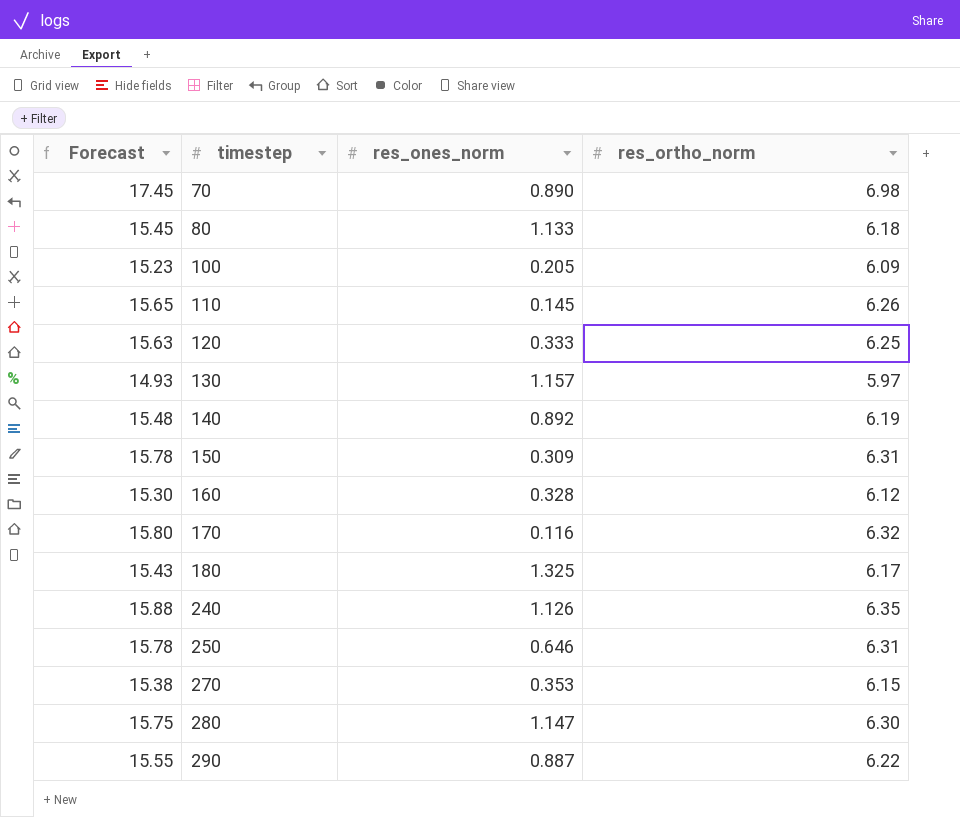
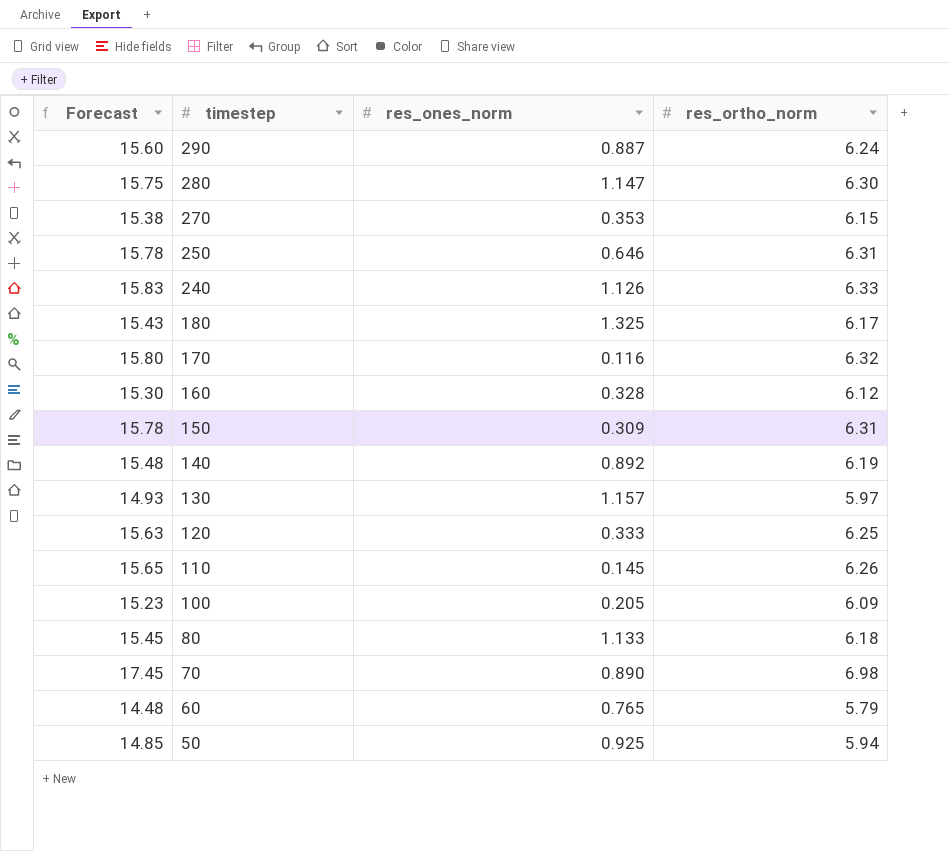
row order: timestep ascending -> timestep descending
290 | Forecast: 15.55 -> 15.60
290 | res_ortho_norm: 6.22 -> 6.24
240 | Forecast: 15.88 -> 15.83
240 | res_ortho_norm: 6.35 -> 6.33
row 60: none -> 14.48 | 0.765 | 5.79
row 50: none -> 14.85 | 0.925 | 5.94

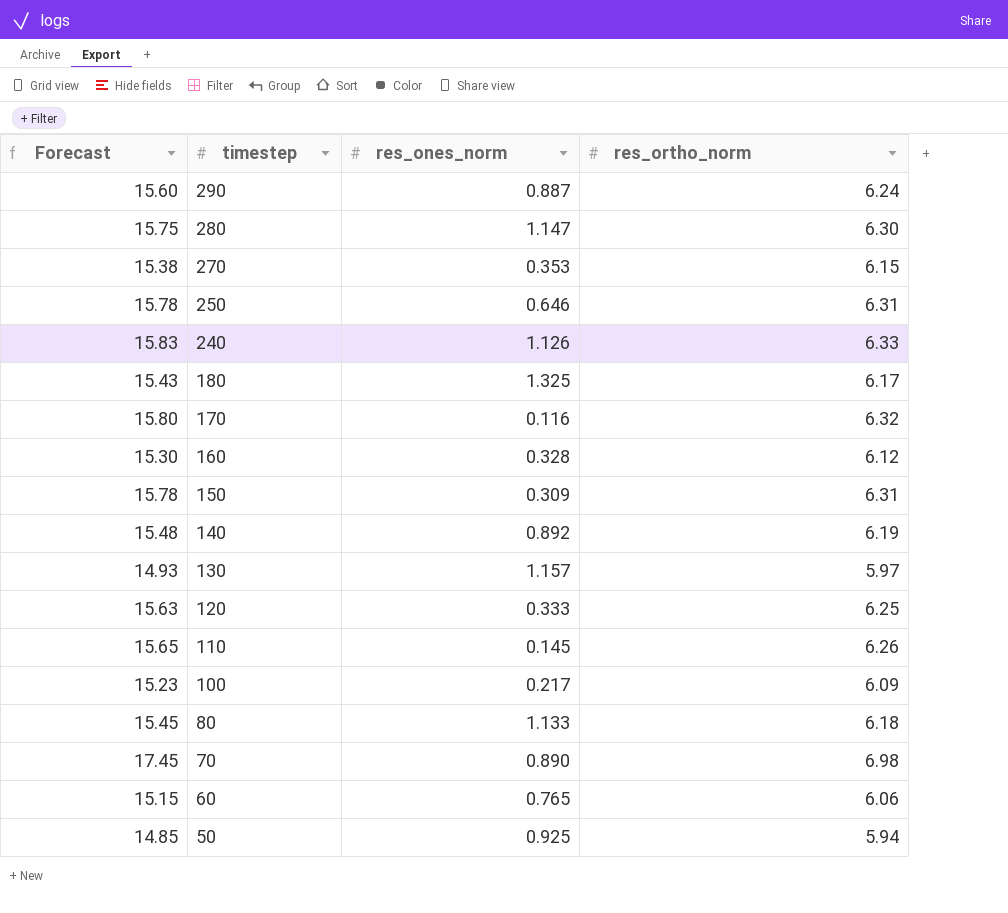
100 | res_ones_norm: 0.205 -> 0.217
60 | Forecast: 14.48 -> 15.15
60 | res_ortho_norm: 5.79 -> 6.06

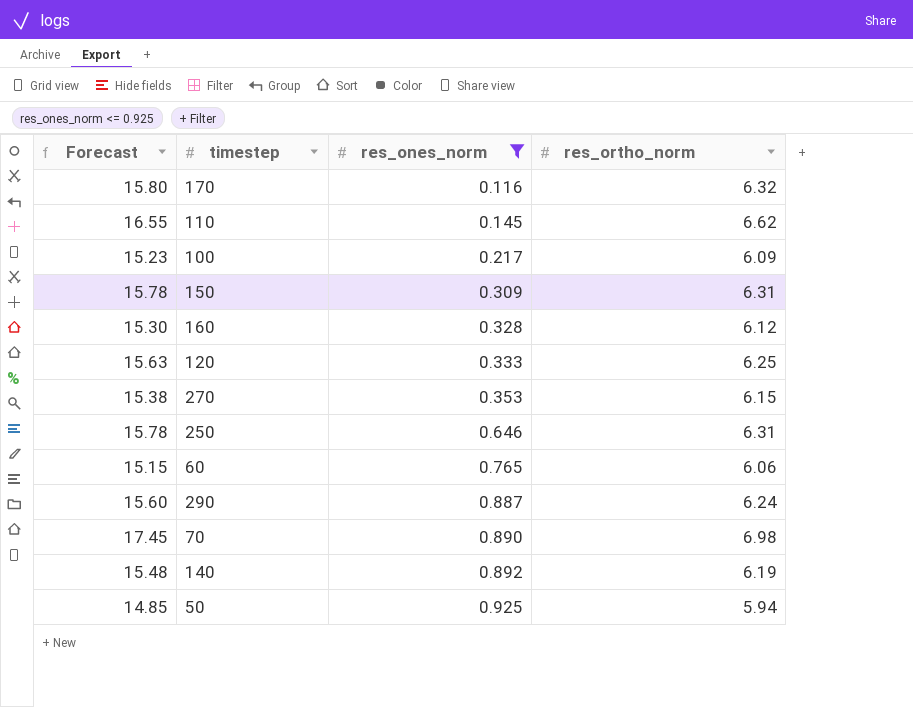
filter: none -> res_ones_norm <= 0.925
row order: timestep descending -> res_ones_norm ascending
110 | Forecast: 15.65 -> 16.55
110 | res_ortho_norm: 6.26 -> 6.62

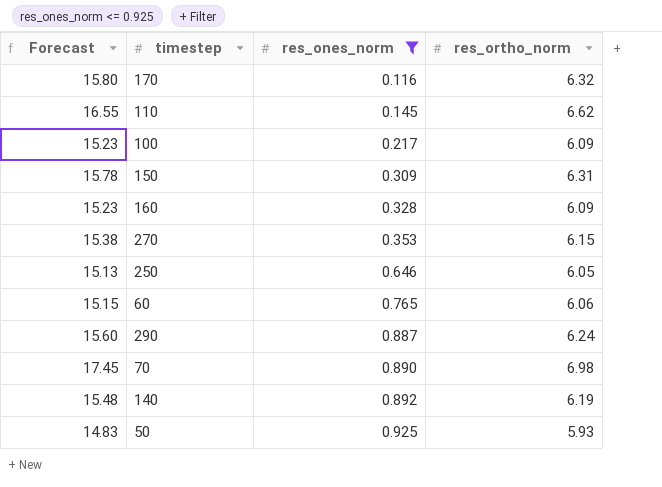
row 120: 15.63 | 0.333 | 6.25 -> none
160 | Forecast: 15.30 -> 15.23
160 | res_ortho_norm: 6.12 -> 6.09
250 | Forecast: 15.78 -> 15.13
250 | res_ortho_norm: 6.31 -> 6.05
50 | Forecast: 14.85 -> 14.83
50 | res_ortho_norm: 5.94 -> 5.93

